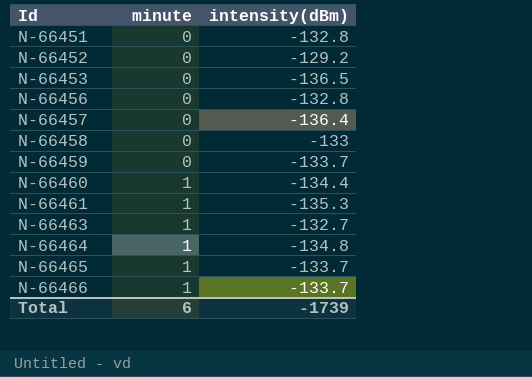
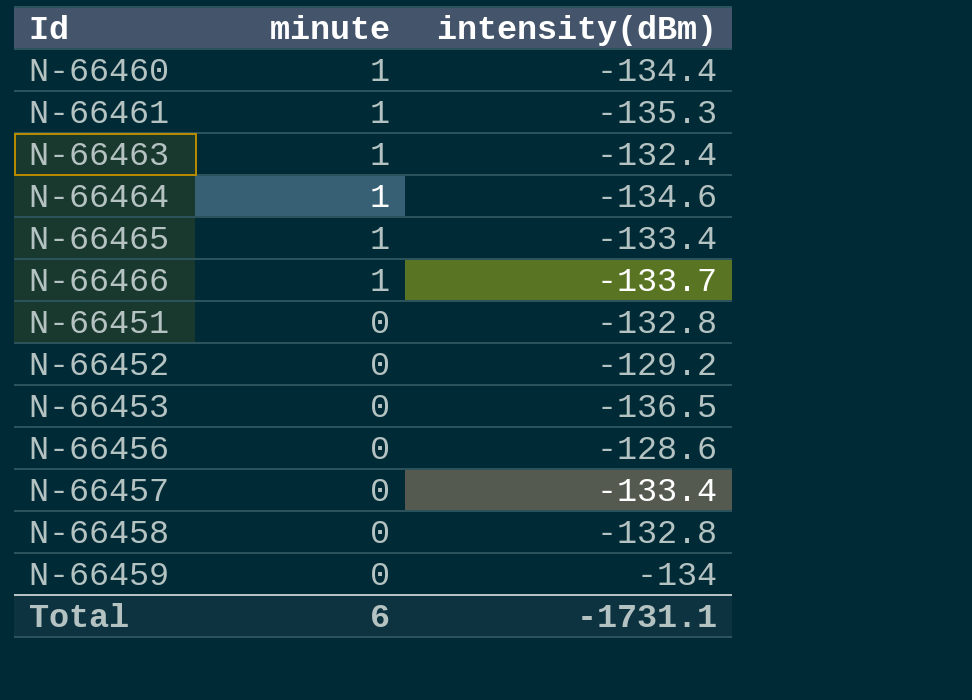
row order: Id ascending -> minute descending
N-66463 | intensity(dBm): -132.7 -> -132.4
N-66464 | intensity(dBm): -134.8 -> -134.6
N-66465 | intensity(dBm): -133.7 -> -133.4
N-66456 | intensity(dBm): -132.8 -> -128.6
N-66457 | intensity(dBm): -136.4 -> -133.4
N-66458 | intensity(dBm): -133 -> -132.8
N-66459 | intensity(dBm): -133.7 -> -134
Total | intensity(dBm): -1739 -> -1731.1

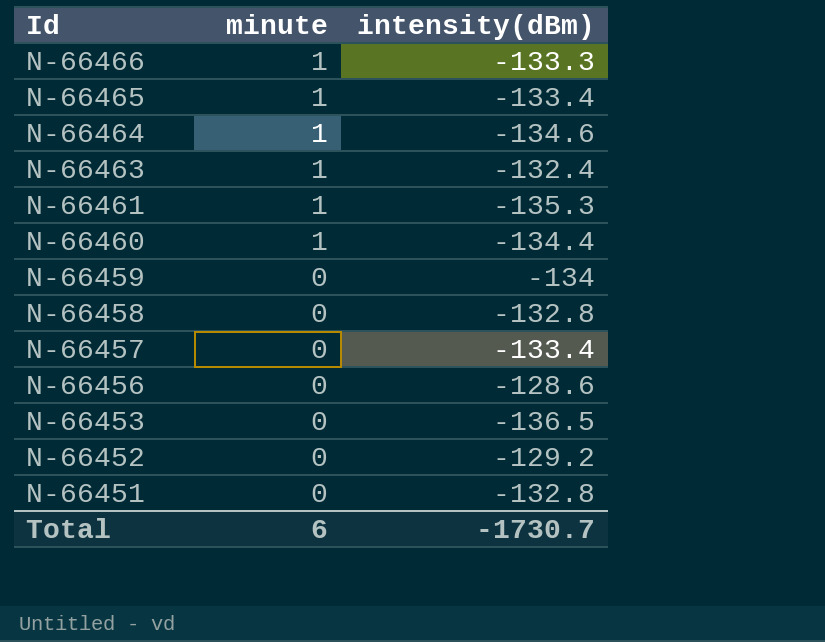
row order: minute descending -> Id descending
N-66466 | intensity(dBm): -133.7 -> -133.3
Total | intensity(dBm): -1731.1 -> -1730.7

